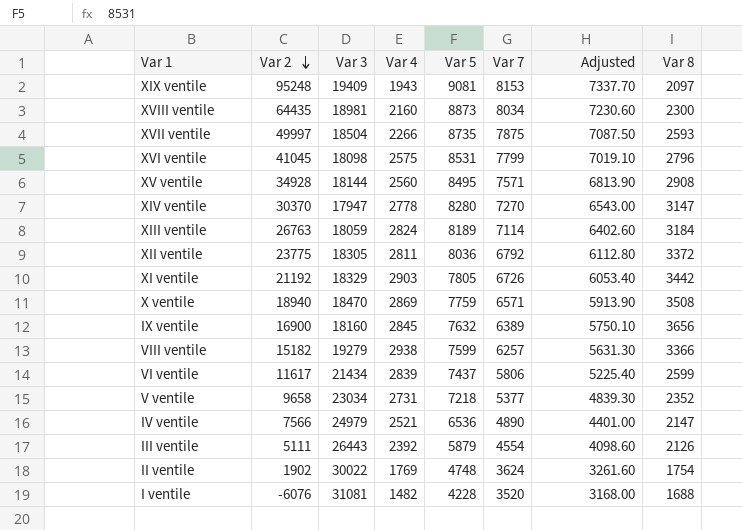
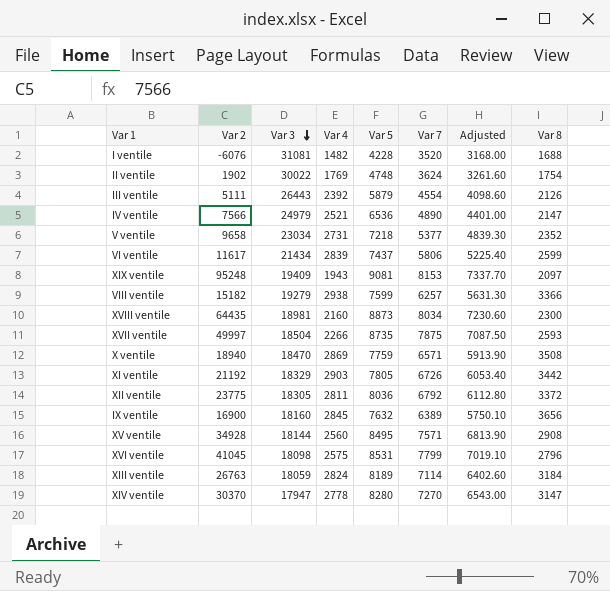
row order: Var 2 descending -> Var 3 descending

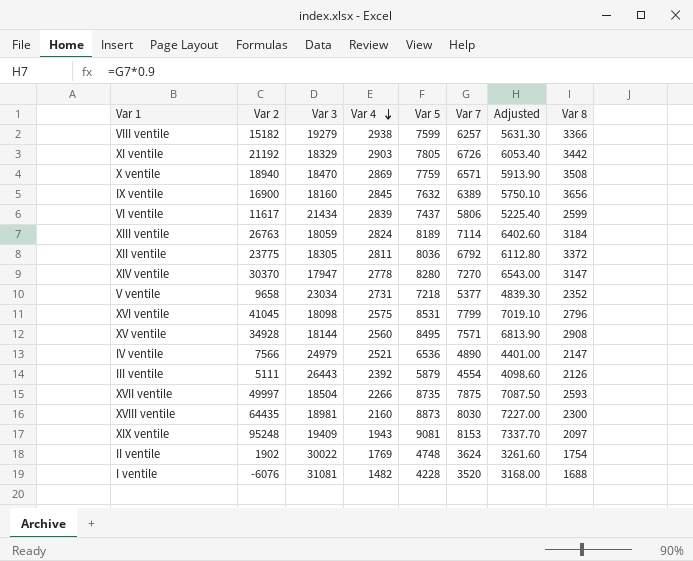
row order: Var 3 descending -> Var 4 descending
XVIII ventile | Var 7: 8034 -> 8030
XVIII ventile | Adjusted: 7230.60 -> 7227.00

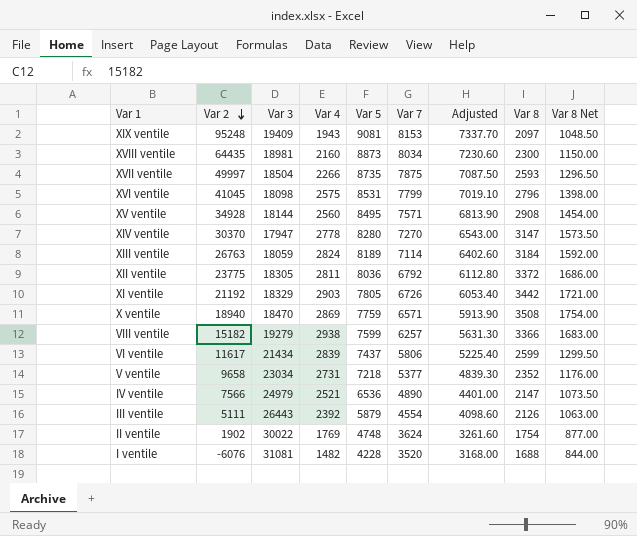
row order: Var 4 descending -> Var 2 descending
column Var 8 Net | formula: none -> [Var 8] * 0.5
row IX ventile: 16900 | 18160 | 2845 | 7632 | 6389 | 5750.10 | 3656 -> none
XVIII ventile | Var 7: 8030 -> 8034
XVIII ventile | Adjusted: 7227.00 -> 7230.60

